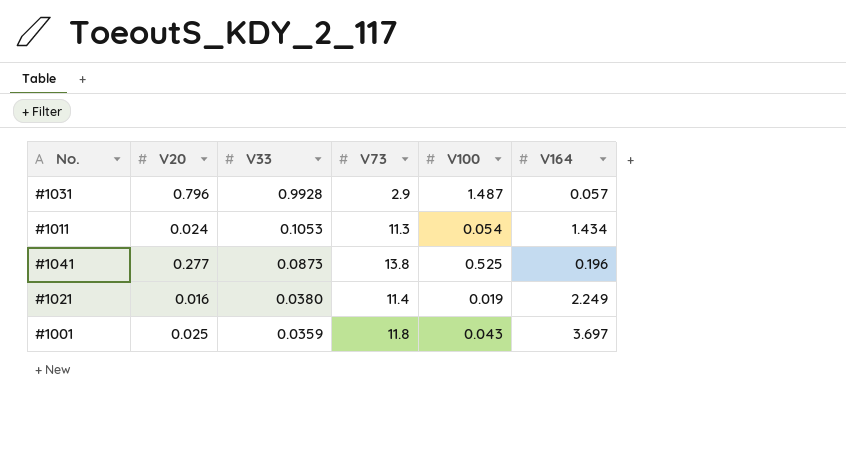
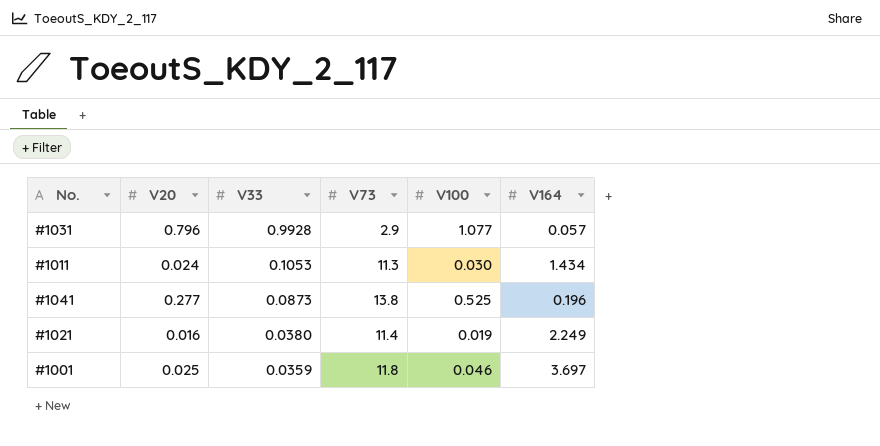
#1031 | V100: 1.487 -> 1.077
#1011 | V100: 0.054 -> 0.030
#1001 | V100: 0.043 -> 0.046

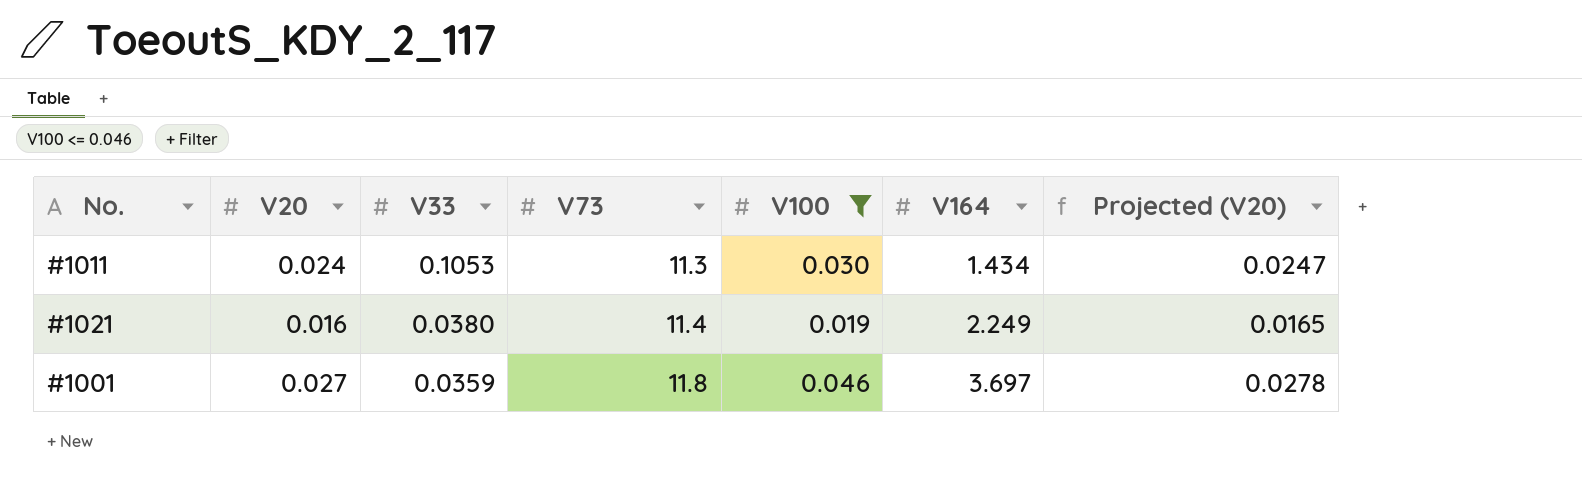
filter: none -> V100 <= 0.046
column Projected (V20) | formula: none -> [V20] * 1.03
#1001 | V20: 0.025 -> 0.027

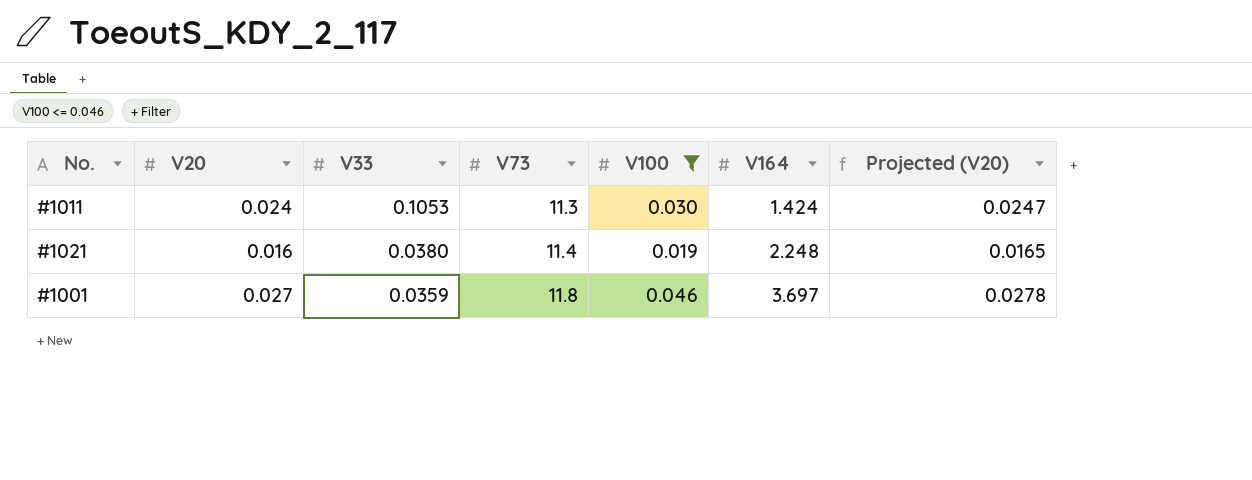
#1011 | V164: 1.434 -> 1.424
#1021 | V164: 2.249 -> 2.248

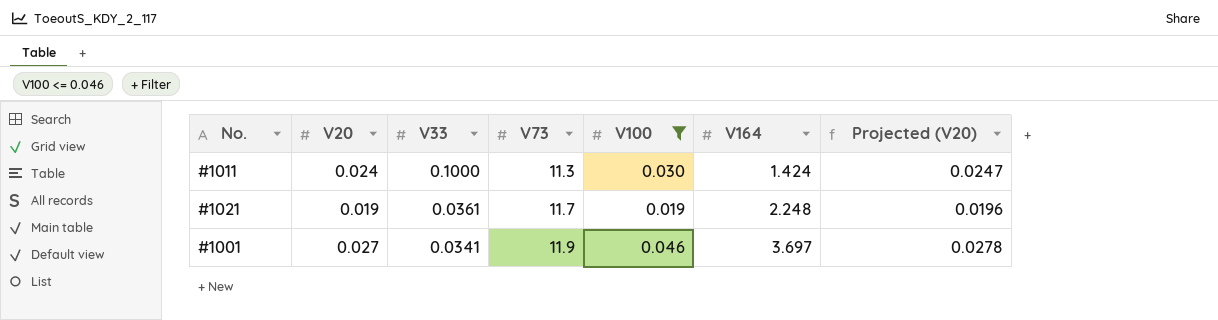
#1011 | V33: 0.1053 -> 0.1000
#1021 | V20: 0.016 -> 0.019
#1021 | V33: 0.0380 -> 0.0361
#1021 | V73: 11.4 -> 11.7
#1021 | Projected (V20): 0.0165 -> 0.0196
#1001 | V33: 0.0359 -> 0.0341
#1001 | V73: 11.8 -> 11.9

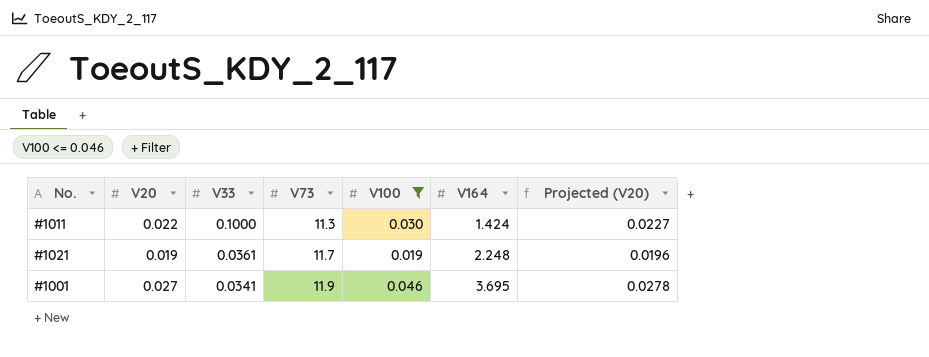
#1011 | V20: 0.024 -> 0.022
#1011 | Projected (V20): 0.0247 -> 0.0227
#1001 | V164: 3.697 -> 3.695

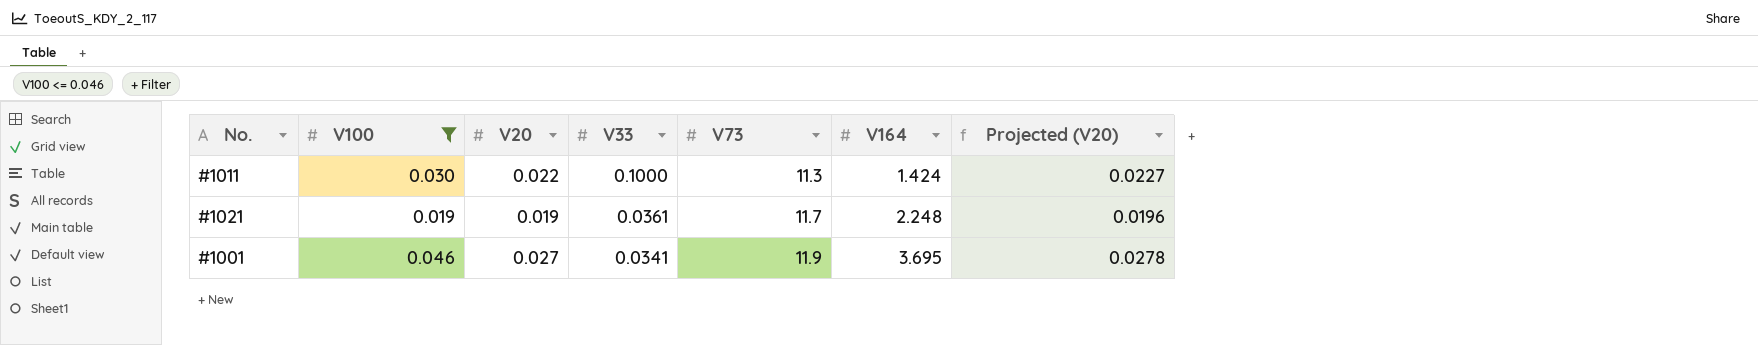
column V100 | position: 5 -> 2

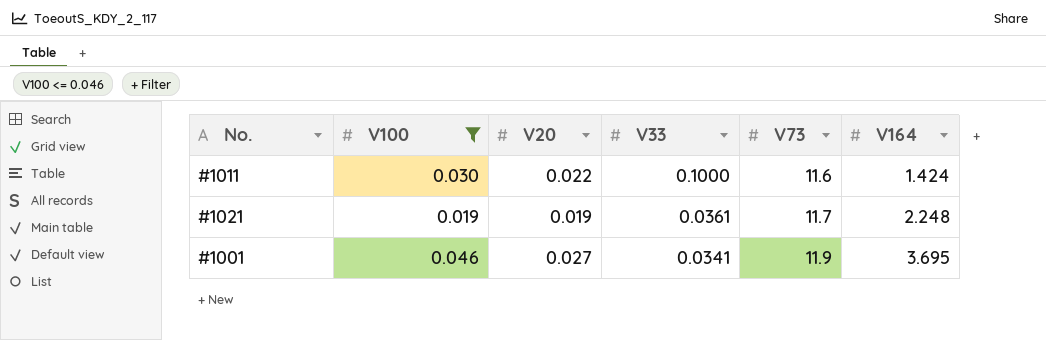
column Projected (V20) | formula: [V20] * 1.03 -> none
#1011 | V73: 11.3 -> 11.6

